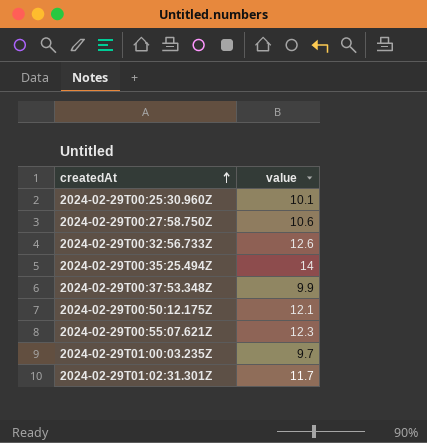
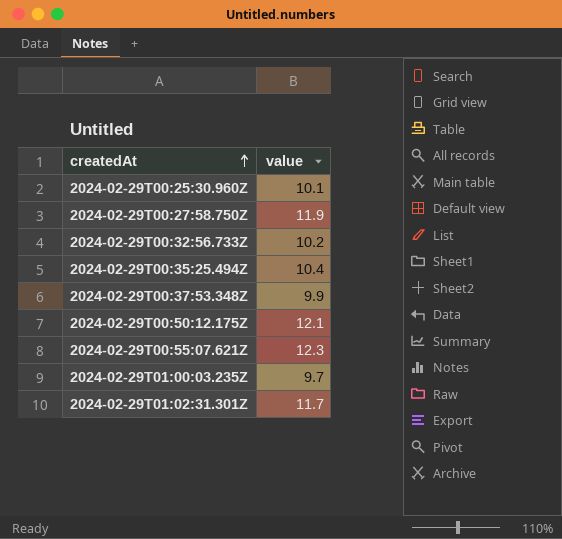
2024-02-29T00:27:58.750Z | value: 10.6 -> 11.9
2024-02-29T00:32:56.733Z | value: 12.6 -> 10.2
2024-02-29T00:35:25.494Z | value: 14 -> 10.4

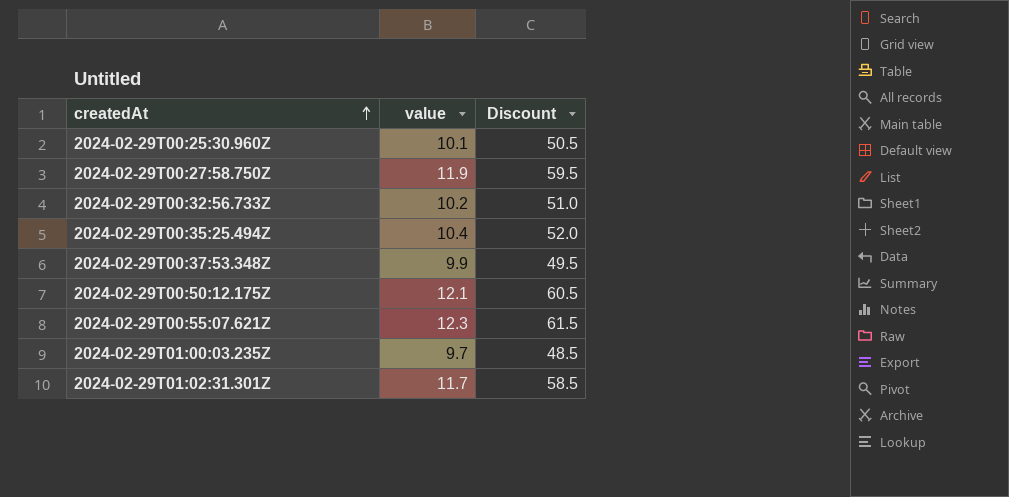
column Discount | formula: none -> [value] * 5

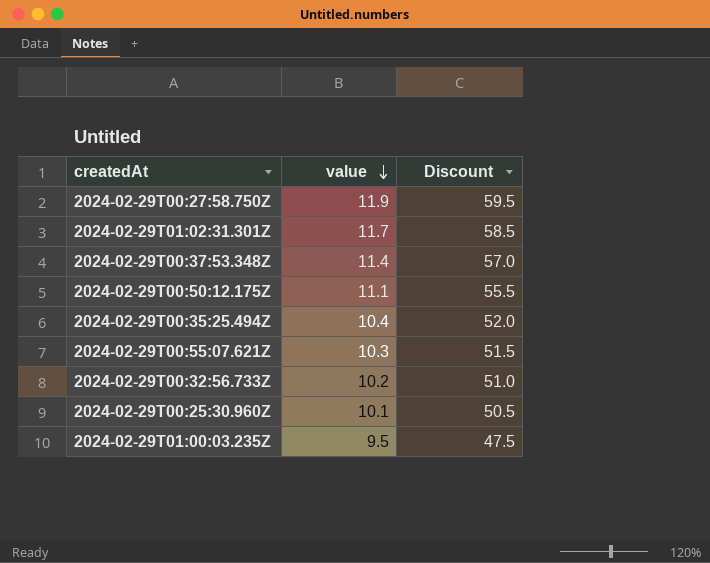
row order: createdAt ascending -> value descending
2024-02-29T00:37:53.348Z | value: 9.9 -> 11.4
2024-02-29T00:37:53.348Z | Discount: 49.5 -> 57.0
2024-02-29T00:50:12.175Z | value: 12.1 -> 11.1
2024-02-29T00:50:12.175Z | Discount: 60.5 -> 55.5
2024-02-29T00:55:07.621Z | value: 12.3 -> 10.3
2024-02-29T00:55:07.621Z | Discount: 61.5 -> 51.5
2024-02-29T01:00:03.235Z | value: 9.7 -> 9.5
2024-02-29T01:00:03.235Z | Discount: 48.5 -> 47.5

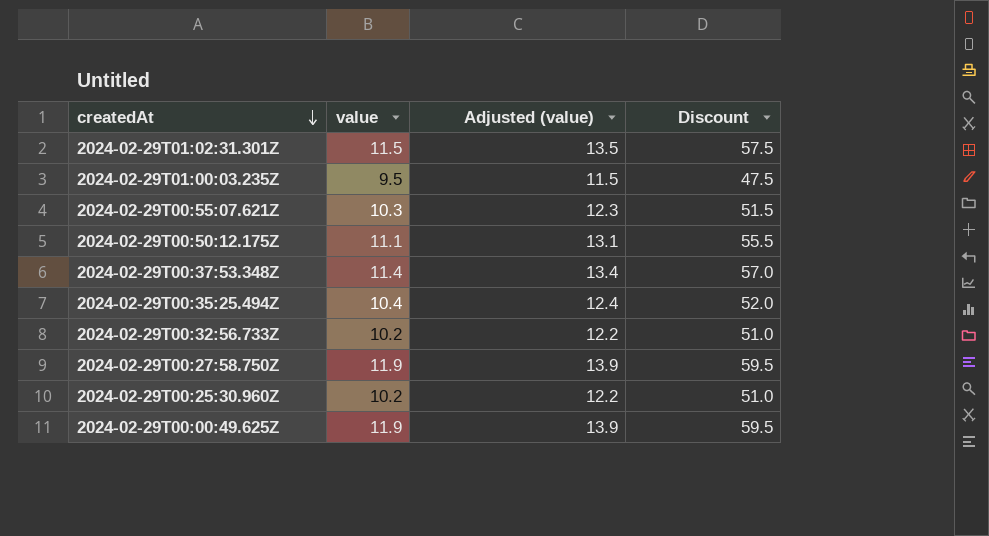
row order: value descending -> createdAt descending
column Adjusted (value) | formula: none -> [value] + 2
2024-02-29T01:02:31.301Z | value: 11.7 -> 11.5
2024-02-29T01:02:31.301Z | Discount: 58.5 -> 57.5
2024-02-29T00:25:30.960Z | value: 10.1 -> 10.2
2024-02-29T00:25:30.960Z | Discount: 50.5 -> 51.0
row 2024-02-29T00:00:49.625Z: none -> 11.9 | 13.9 | 59.5

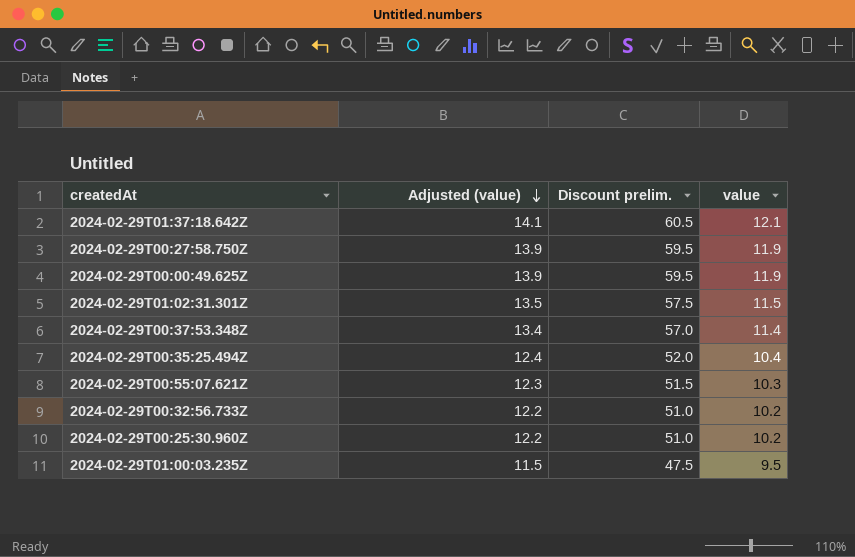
row order: createdAt descending -> Adjusted (value) descending
column name: Discount -> Discount prelim.
column value | position: 2 -> 4
row 2024-02-29T00:50:12.175Z: 11.1 | 13.1 | 55.5 -> none
row 2024-02-29T01:37:18.642Z: none -> 14.1 | 60.5 | 12.1

